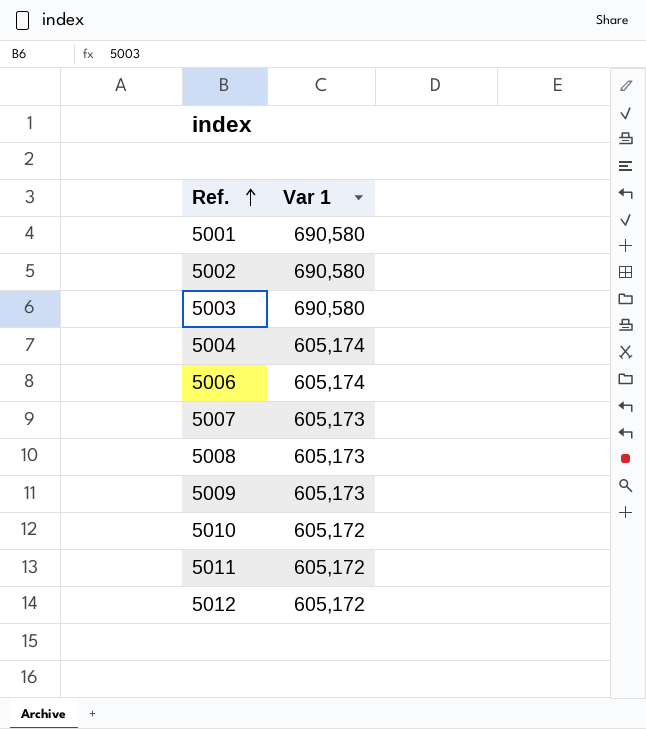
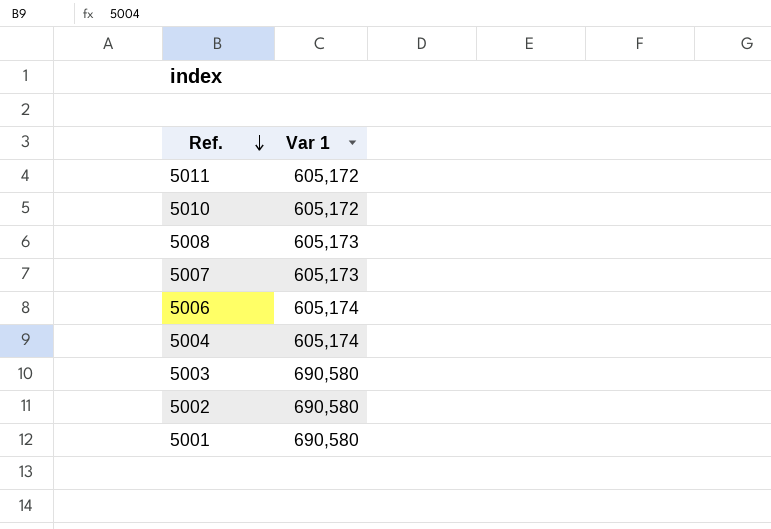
row order: Ref. ascending -> Ref. descending
row 5009: 605,173 -> none
row 5012: 605,172 -> none

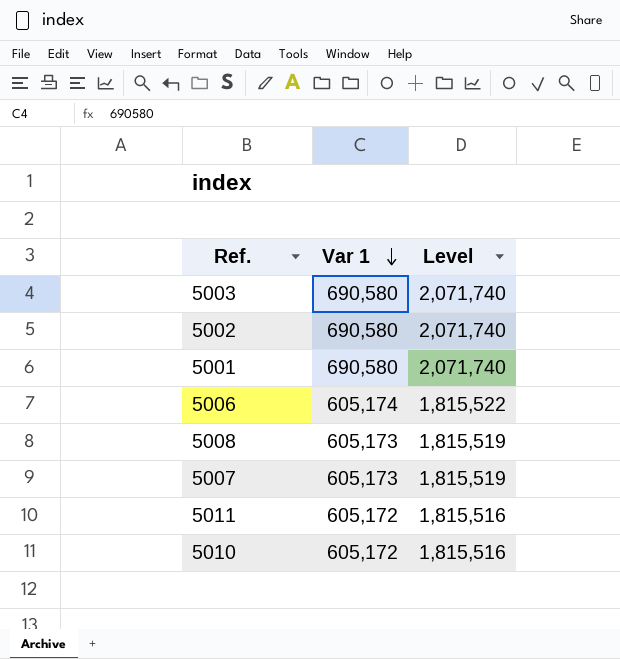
row order: Ref. descending -> Var 1 descending
column Level | formula: none -> [Var 1] * 3
row 5004: 605,174 -> none

